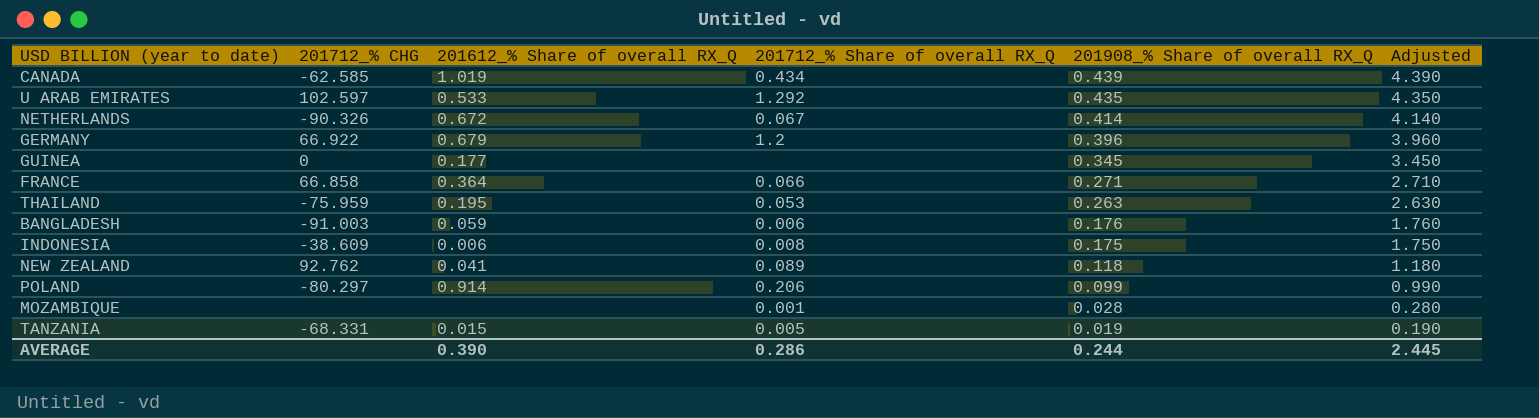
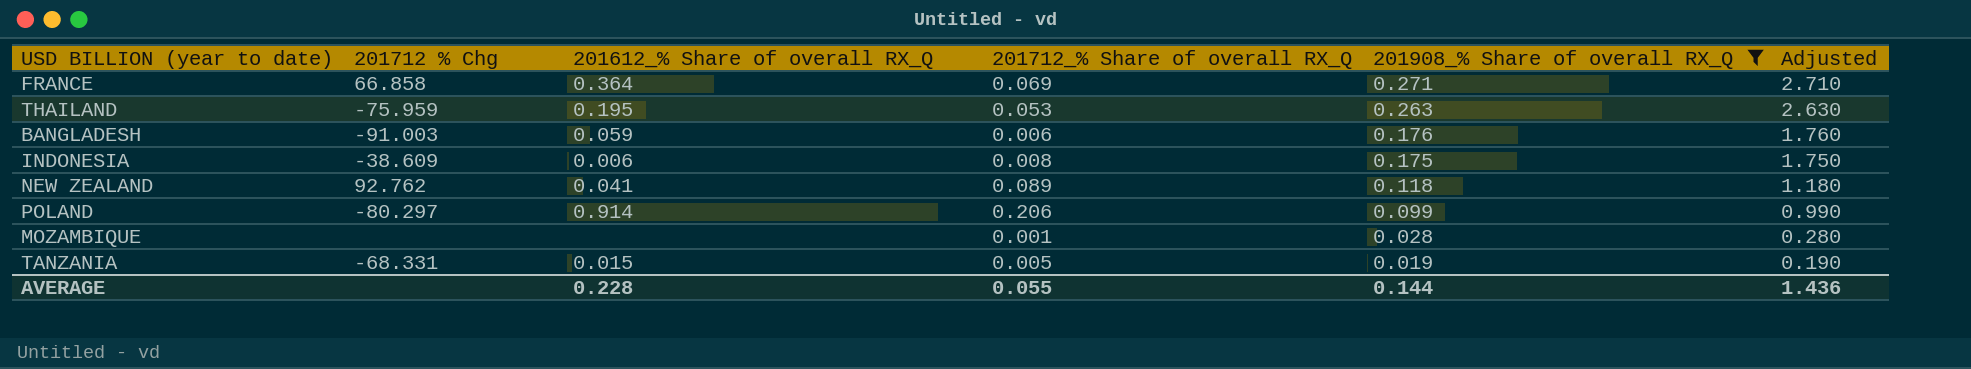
filter: none -> 201908_% Share of overall RX_Q <= 0.271
column name: 201712_% CHG -> 201712 % Chg
FRANCE | 201712_% Share of overall RX_Q: 0.066 -> 0.069
AVERAGE | 201612_% Share of overall RX_Q: 0.390 -> 0.228
AVERAGE | 201712_% Share of overall RX_Q: 0.286 -> 0.055
AVERAGE | 201908_% Share of overall RX_Q: 0.244 -> 0.144
AVERAGE | Adjusted: 2.445 -> 1.436

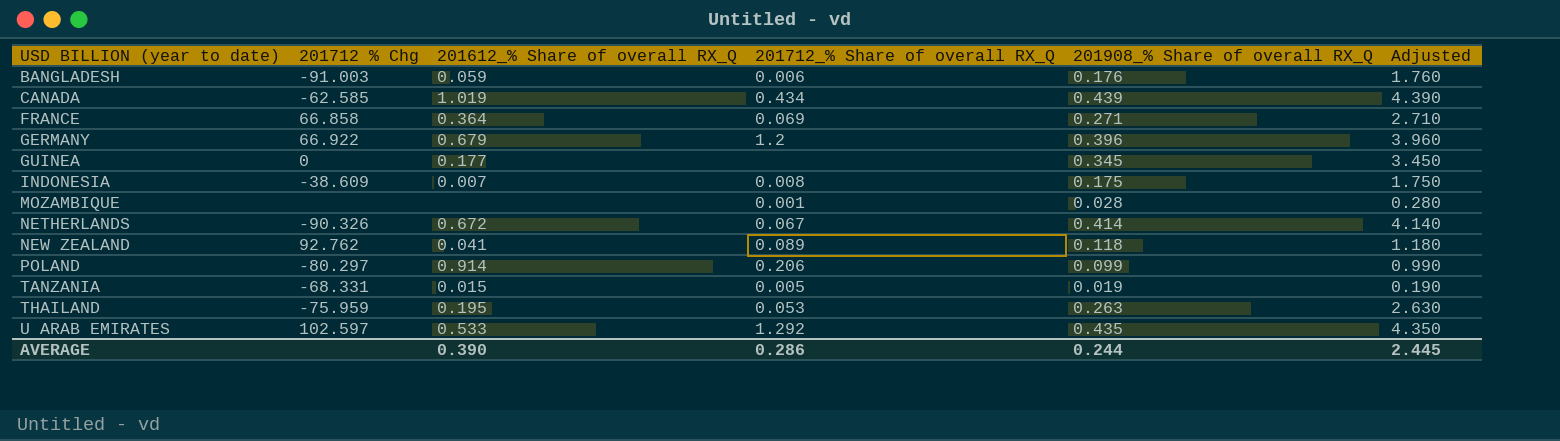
filter: 201908_% Share of overall RX_Q <= 0.271 -> none
row order: 201908_% Share of overall RX_Q descending -> USD BILLION (year to date) ascending
INDONESIA | 201612_% Share of overall RX_Q: 0.006 -> 0.007
AVERAGE | 201612_% Share of overall RX_Q: 0.228 -> 0.390
AVERAGE | 201712_% Share of overall RX_Q: 0.055 -> 0.286
AVERAGE | 201908_% Share of overall RX_Q: 0.144 -> 0.244
AVERAGE | Adjusted: 1.436 -> 2.445

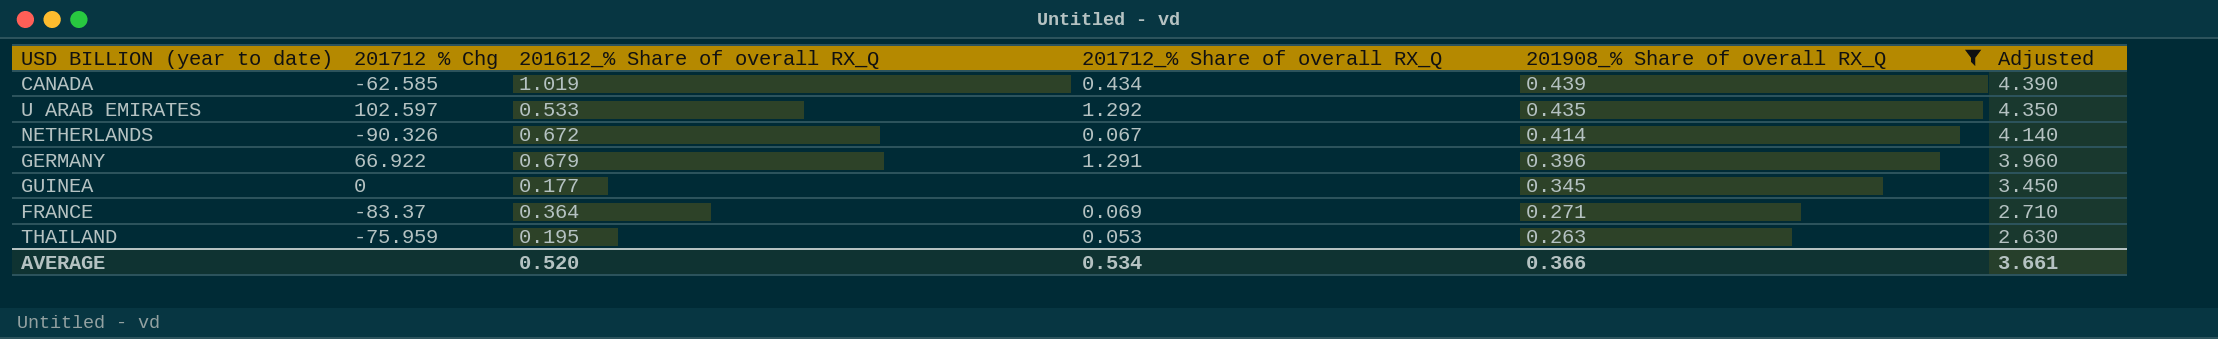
filter: none -> 201908_% Share of overall RX_Q >= 0.263
row order: USD BILLION (year to date) ascending -> 201908_% Share of overall RX_Q descending
GERMANY | 201712_% Share of overall RX_Q: 1.2 -> 1.291
FRANCE | 201712 % Chg: 66.858 -> -83.37
AVERAGE | 201612_% Share of overall RX_Q: 0.390 -> 0.520
AVERAGE | 201712_% Share of overall RX_Q: 0.286 -> 0.534
AVERAGE | 201908_% Share of overall RX_Q: 0.244 -> 0.366
AVERAGE | Adjusted: 2.445 -> 3.661

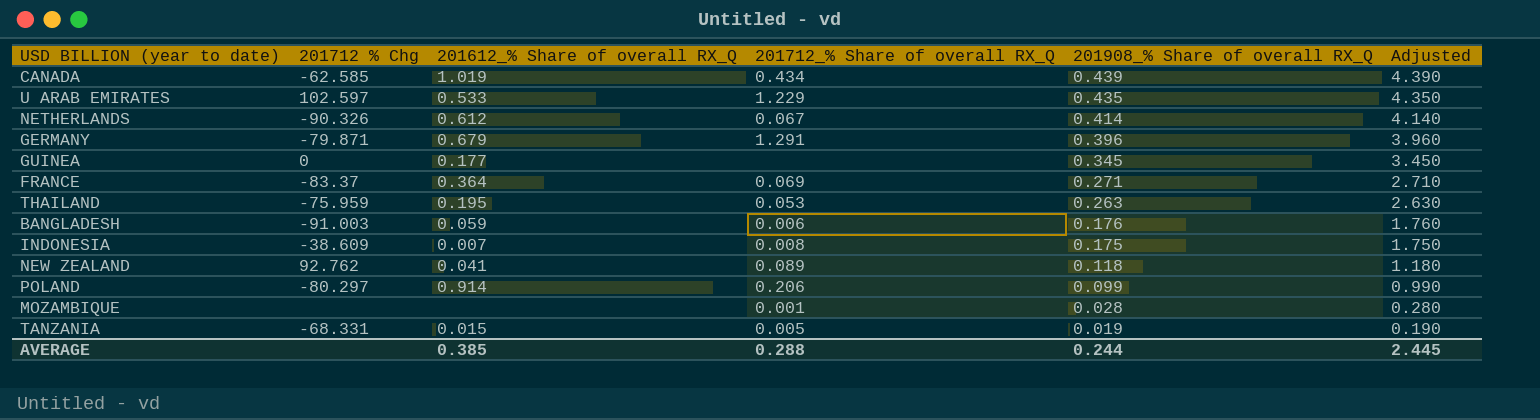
filter: 201908_% Share of overall RX_Q >= 0.263 -> none
U ARAB EMIRATES | 201712_% Share of overall RX_Q: 1.292 -> 1.229
NETHERLANDS | 201612_% Share of overall RX_Q: 0.672 -> 0.612
GERMANY | 201712 % Chg: 66.922 -> -79.871
AVERAGE | 201612_% Share of overall RX_Q: 0.520 -> 0.385
AVERAGE | 201712_% Share of overall RX_Q: 0.534 -> 0.288
AVERAGE | 201908_% Share of overall RX_Q: 0.366 -> 0.244
AVERAGE | Adjusted: 3.661 -> 2.445

